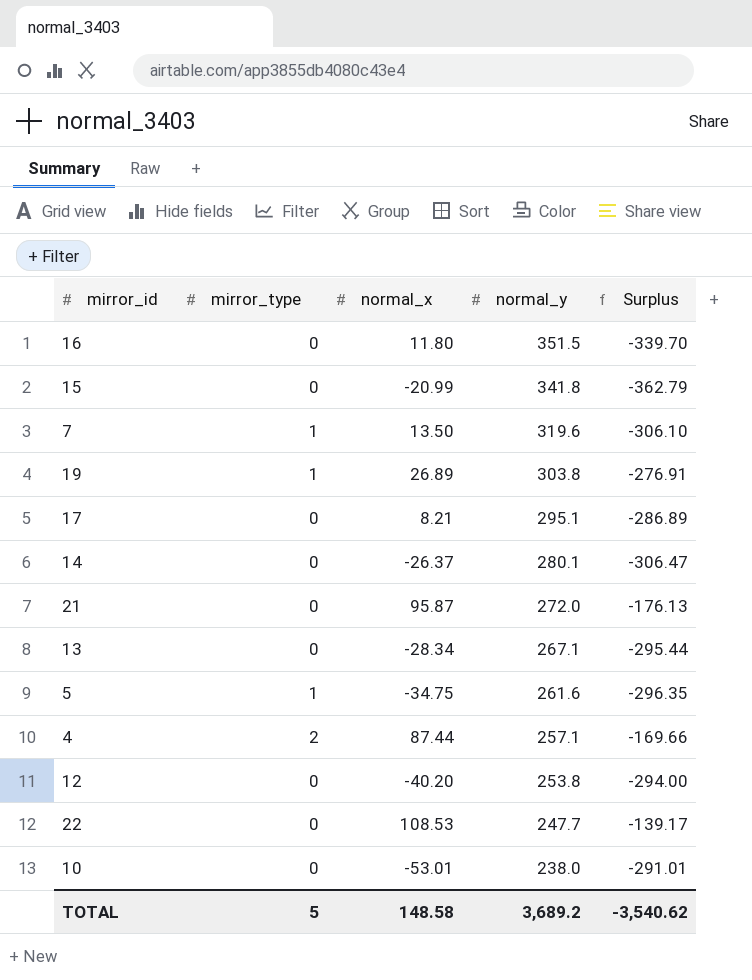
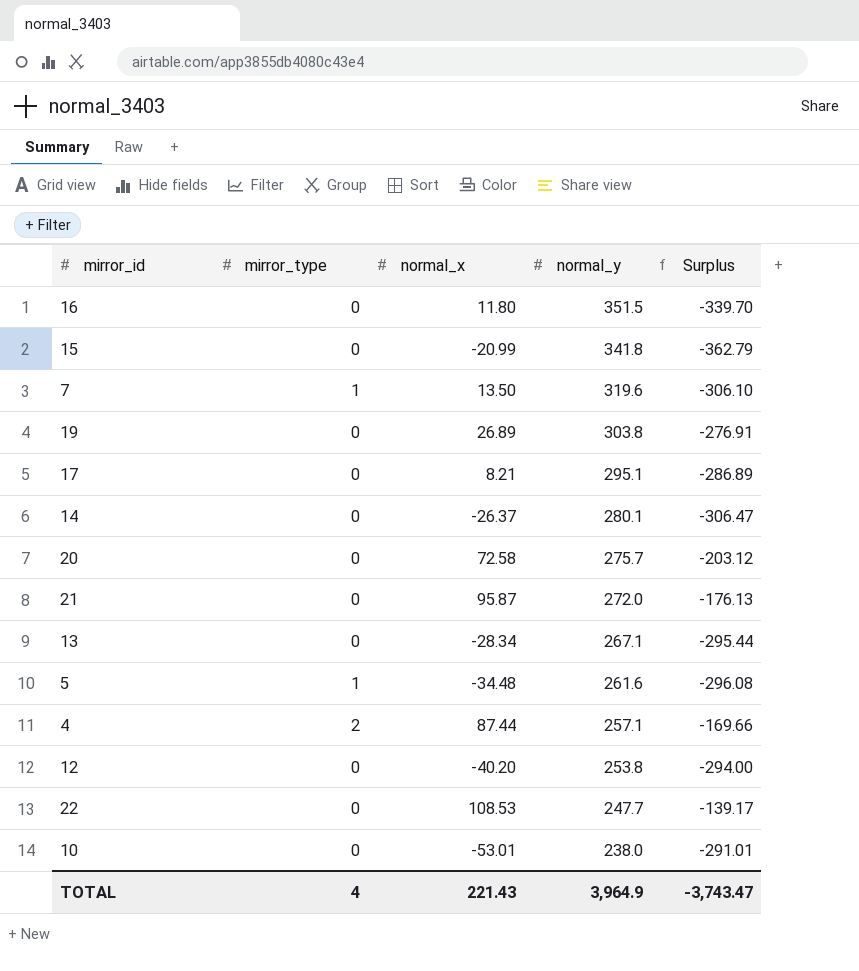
19 | mirror_type: 1 -> 0
row 20: none -> 0 | 72.58 | 275.7 | -203.12
5 | normal_x: -34.75 -> -34.48
5 | Surplus: -296.35 -> -296.08
TOTAL | mirror_type: 5 -> 4
TOTAL | normal_x: 148.58 -> 221.43
TOTAL | normal_y: 3,689.2 -> 3,964.9
TOTAL | Surplus: -3,540.62 -> -3,743.47

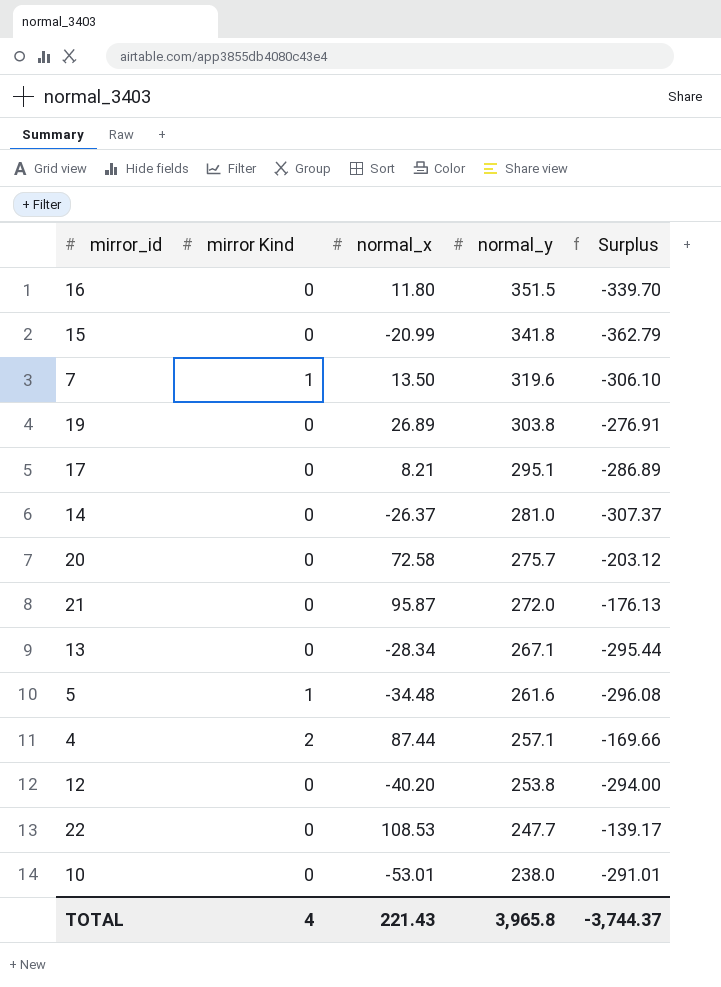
column name: mirror_type -> mirror Kind
14 | normal_y: 280.1 -> 281.0
14 | Surplus: -306.47 -> -307.37
TOTAL | normal_y: 3,964.9 -> 3,965.8
TOTAL | Surplus: -3,743.47 -> -3,744.37

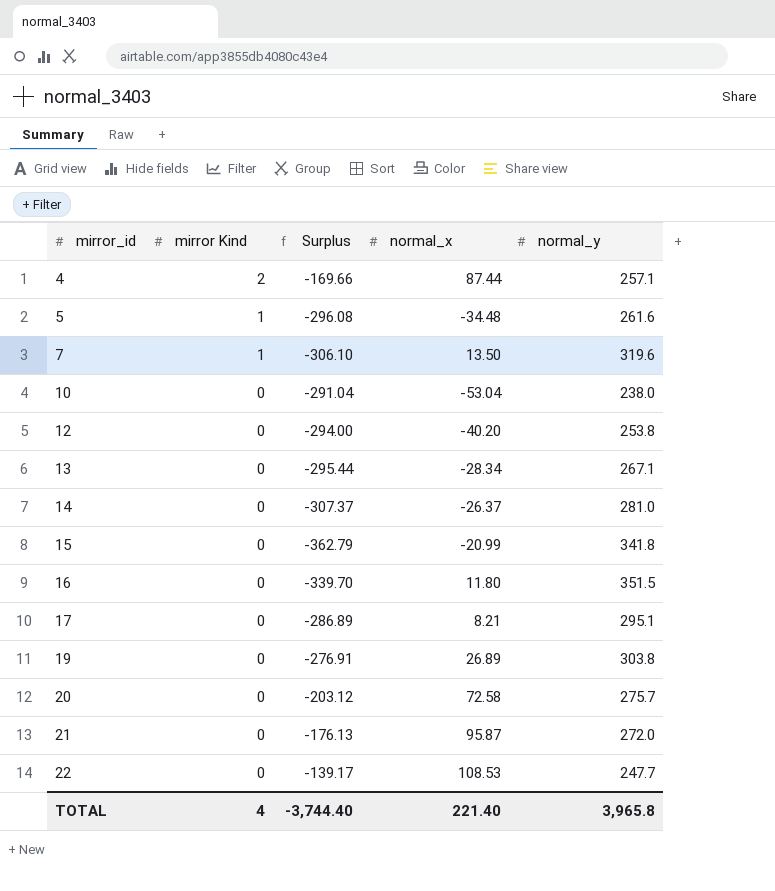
row order: normal_y descending -> mirror_id ascending
column Surplus | position: 5 -> 3
10 | Surplus: -291.01 -> -291.04
10 | normal_x: -53.01 -> -53.04
TOTAL | Surplus: -3,744.37 -> -3,744.40
TOTAL | normal_x: 221.43 -> 221.40

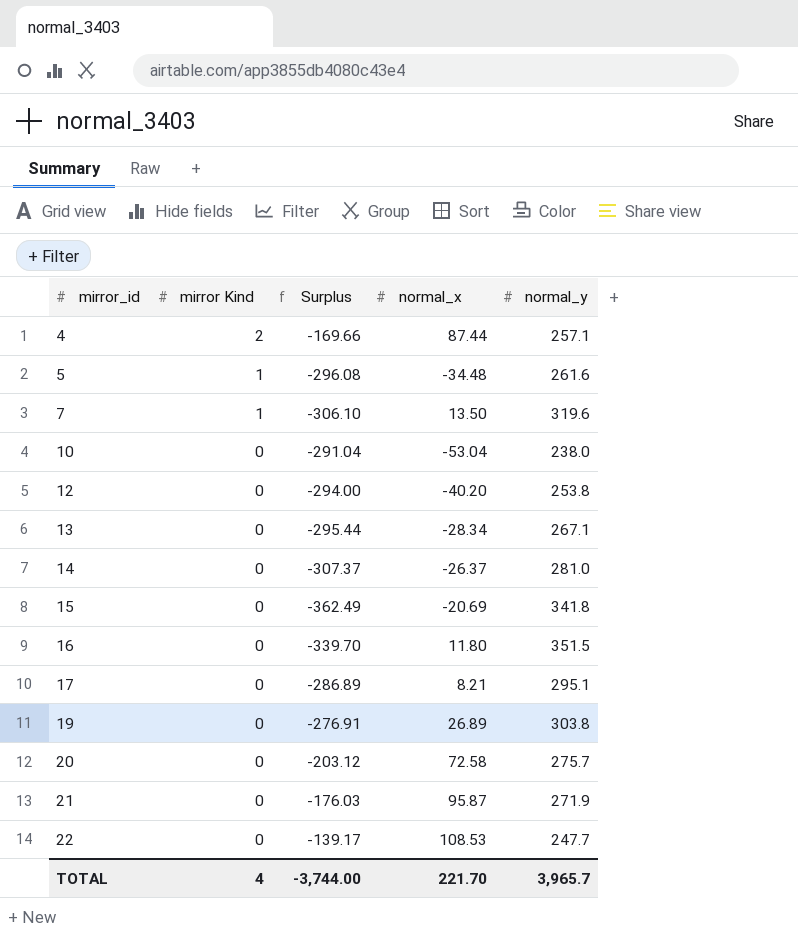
15 | Surplus: -362.79 -> -362.49
15 | normal_x: -20.99 -> -20.69
21 | Surplus: -176.13 -> -176.03
21 | normal_y: 272.0 -> 271.9
TOTAL | Surplus: -3,744.40 -> -3,744.00
TOTAL | normal_x: 221.40 -> 221.70
TOTAL | normal_y: 3,965.8 -> 3,965.7

